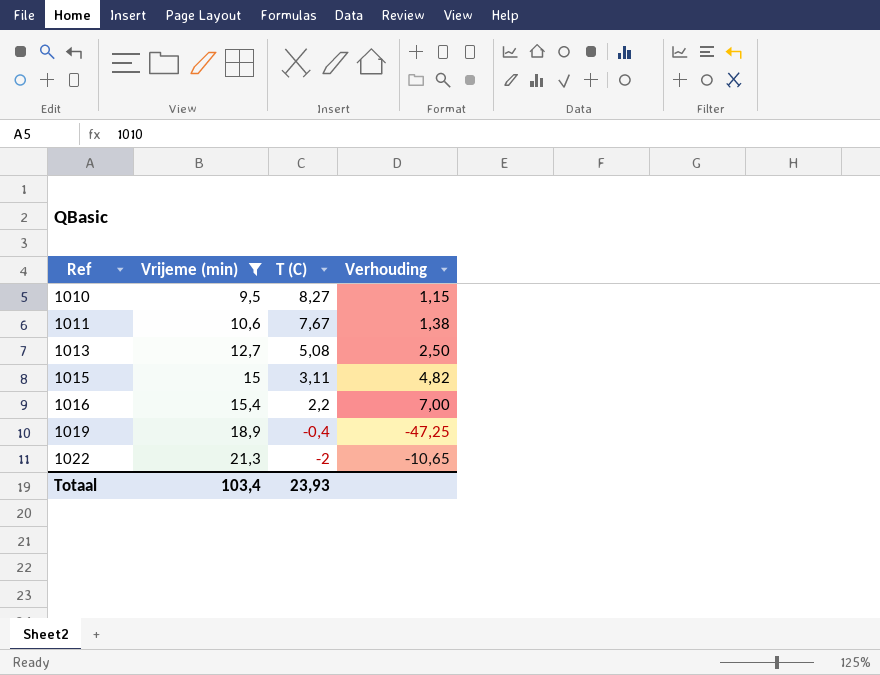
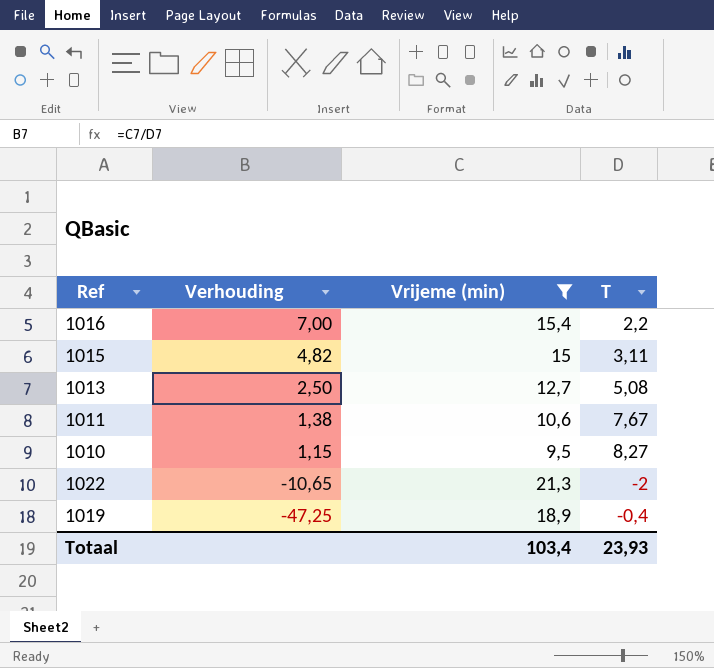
row order: Ref ascending -> Verhouding descending
column Verhouding | position: 4 -> 2
column name: T (C) -> T

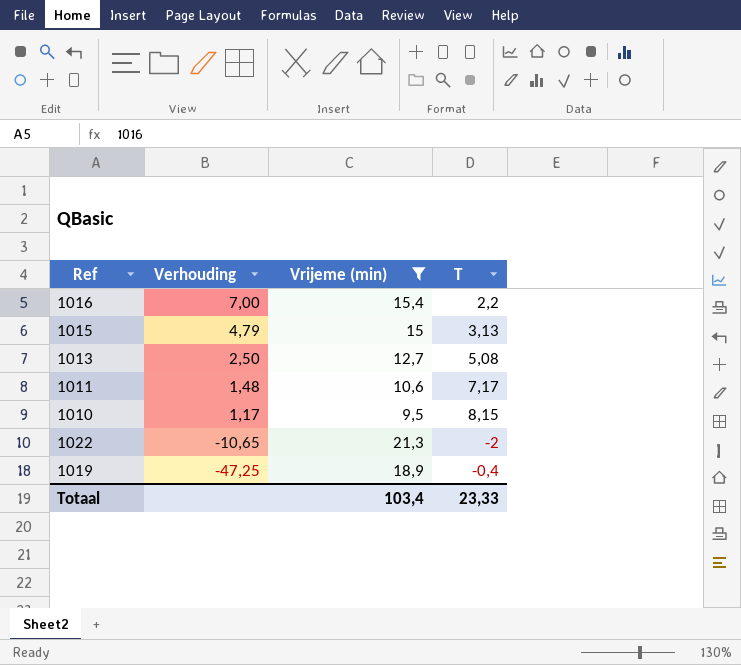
1015 | Verhouding: 4,82 -> 4,79
1015 | T: 3,11 -> 3,13
1011 | Verhouding: 1,38 -> 1,48
1011 | T: 7,67 -> 7,17
1010 | Verhouding: 1,15 -> 1,17
1010 | T: 8,27 -> 8,15
Totaal | T: 23,93 -> 23,33

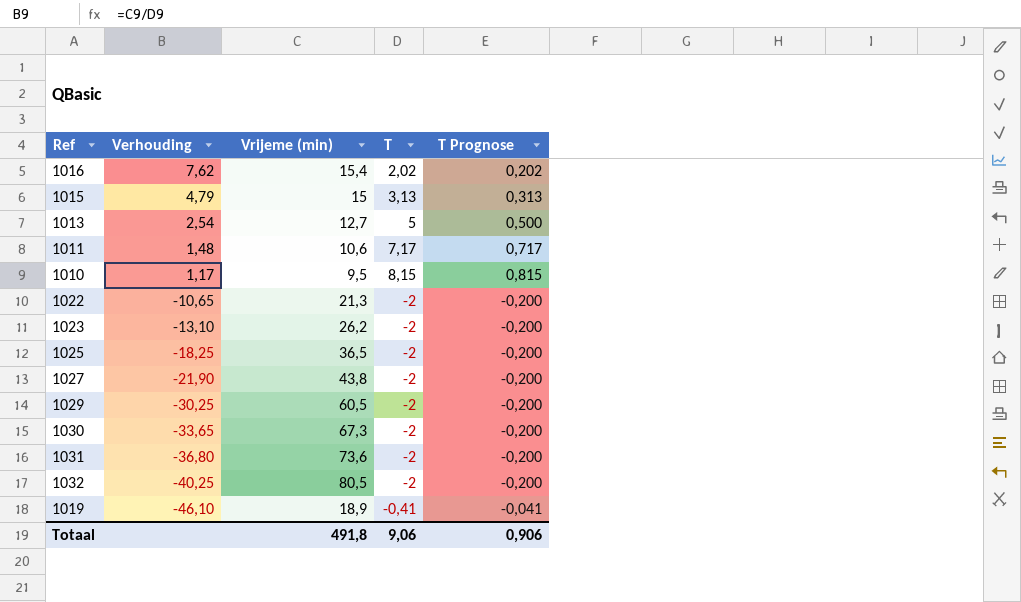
filter: Vrijeme (min) <= 21,3 -> none
column T Prognose | formula: none -> [T] * 0,1
1016 | Verhouding: 7,00 -> 7,62
1016 | T: 2,2 -> 2,02
1013 | Verhouding: 2,50 -> 2,54
1013 | T: 5,08 -> 5
1019 | Verhouding: -47,25 -> -46,10
1019 | T: -0,4 -> -0,41
Totaal | Vrijeme (min): 103,4 -> 491,8
Totaal | T: 23,33 -> 9,06

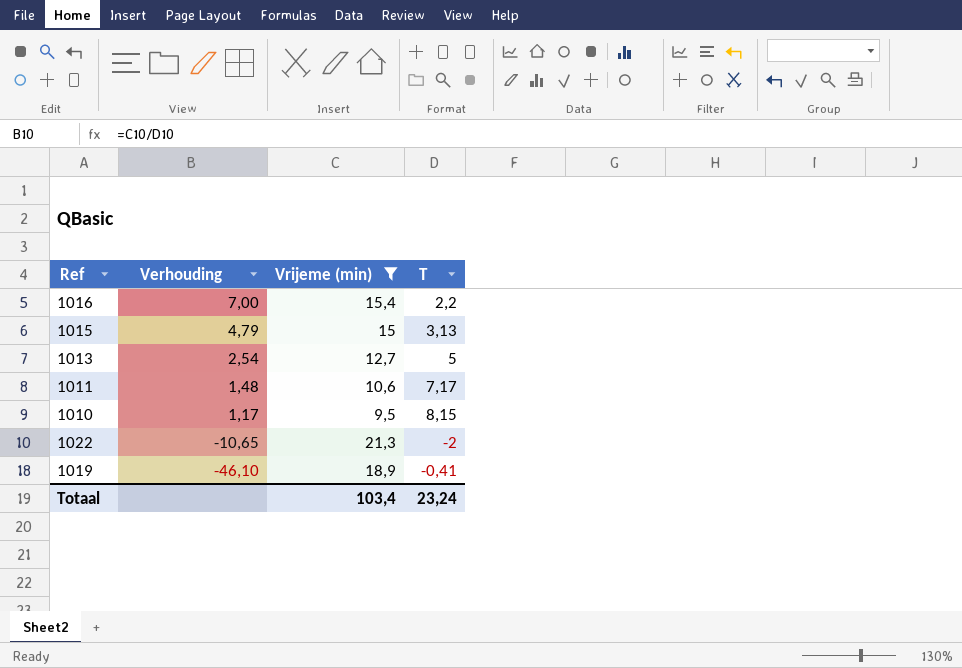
filter: none -> Vrijeme (min) <= 21,3
column T Prognose | formula: [T] * 0,1 -> none
1016 | Verhouding: 7,62 -> 7,00
1016 | T: 2,02 -> 2,2
Totaal | Vrijeme (min): 491,8 -> 103,4
Totaal | T: 9,06 -> 23,24

